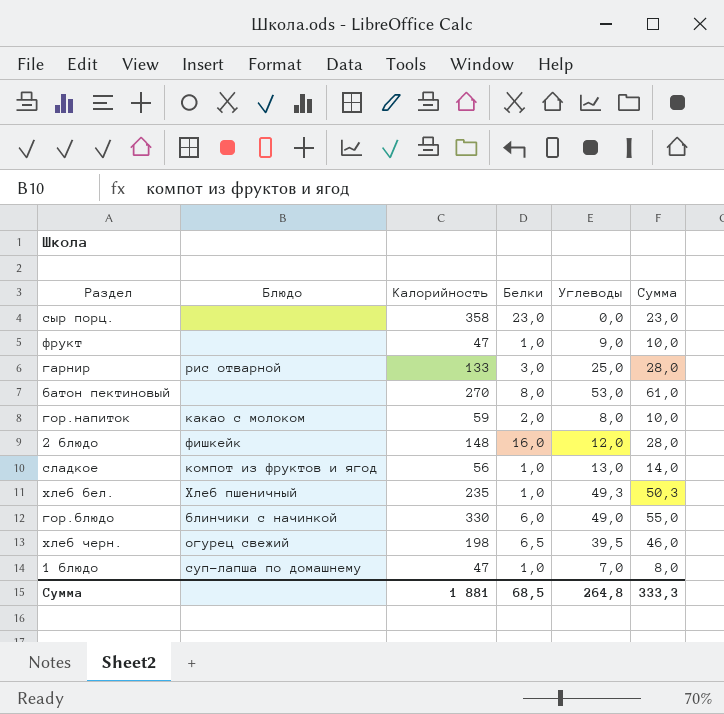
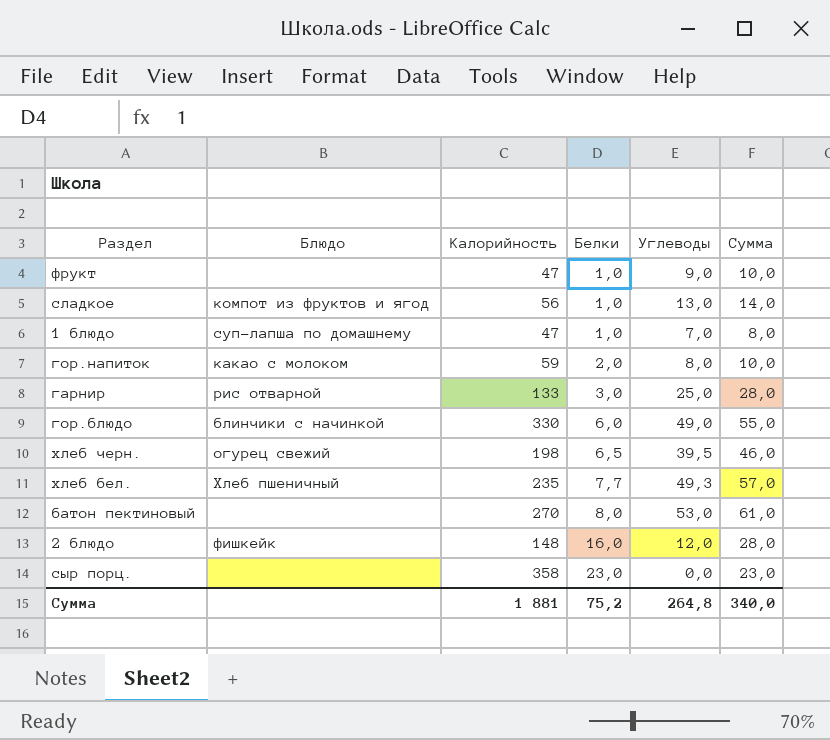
row order: none -> Белки ascending
хлеб бел. | Белки: 1,0 -> 7,7
хлеб бел. | Сумма: 50,3 -> 57,0
Сумма | Белки: 68,5 -> 75,2
Сумма | Сумма: 333,3 -> 340,0

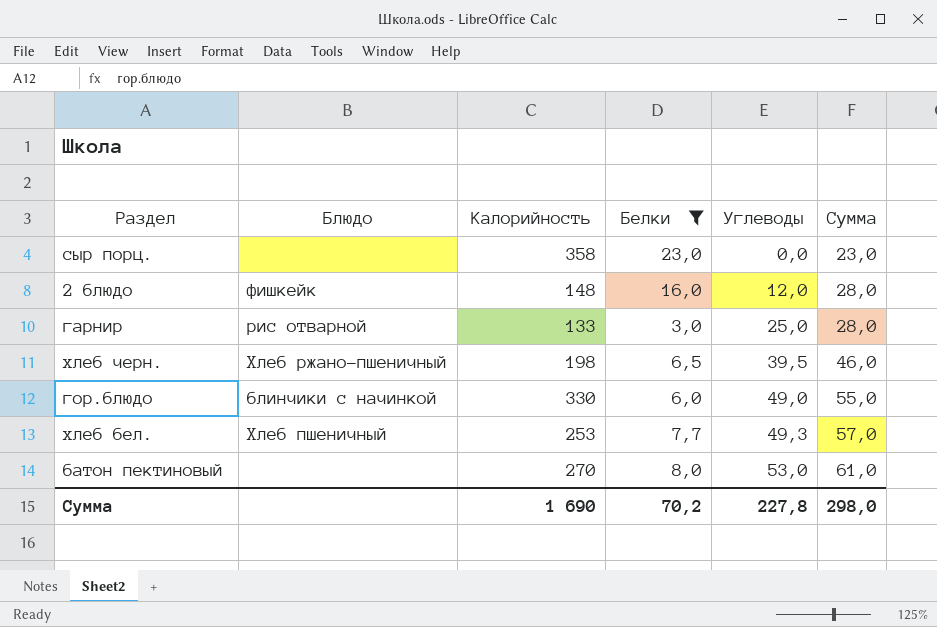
filter: none -> Белки >= 3,0
row order: Белки ascending -> Углеводы ascending
хлеб черн. | Блюдо: огурец свежий -> Хлеб ржано-пшеничный
хлеб бел. | Калорийность: 235 -> 253
Сумма | Калорийность: 1 881 -> 1 690
Сумма | Белки: 75,2 -> 70,2
Сумма | Углеводы: 264,8 -> 227,8
Сумма | Сумма: 340,0 -> 298,0

